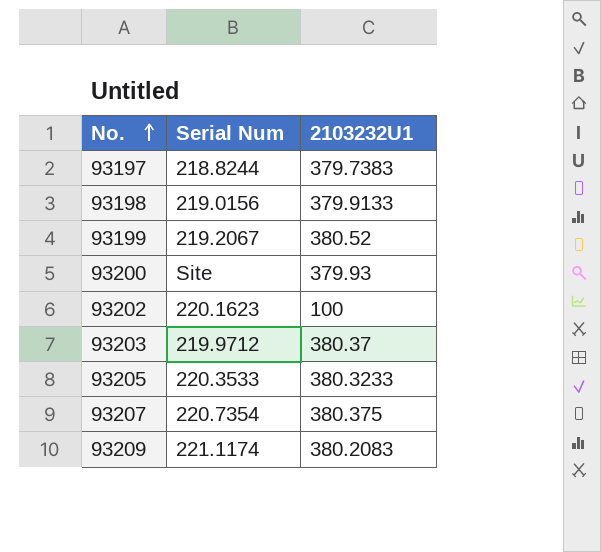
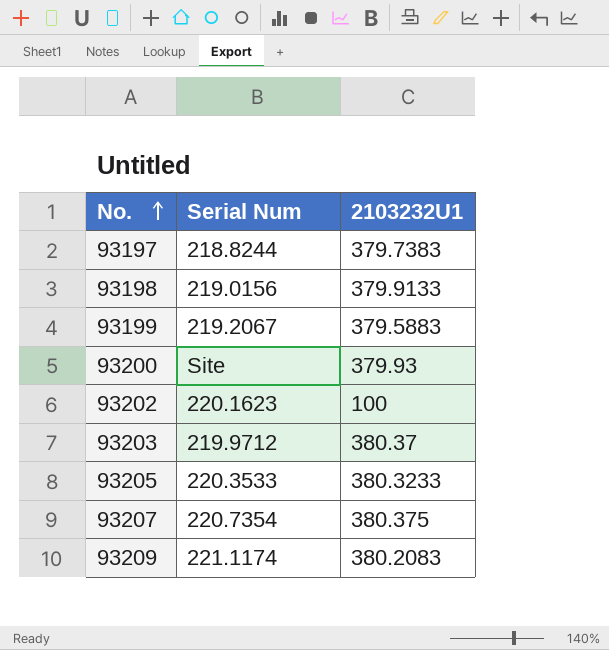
93199 | 2103232U1: 380.52 -> 379.5883

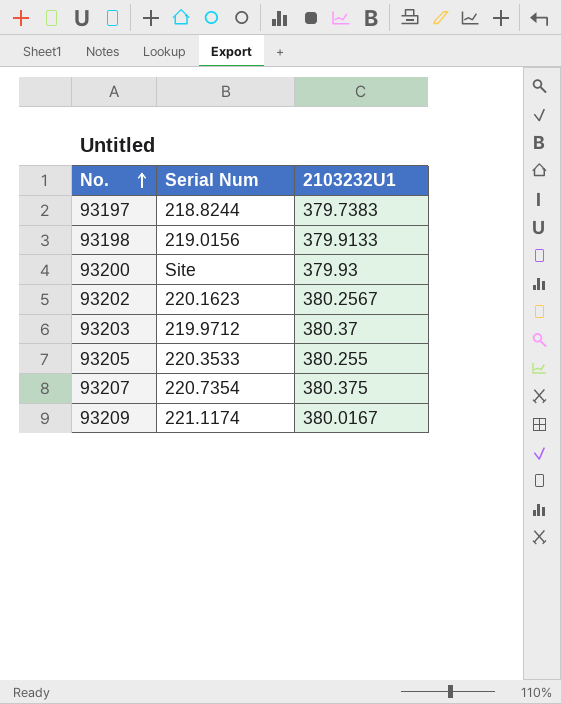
row 93199: 219.2067 | 379.5883 -> none
93202 | 2103232U1: 100 -> 380.2567
93205 | 2103232U1: 380.3233 -> 380.255
93209 | 2103232U1: 380.2083 -> 380.0167

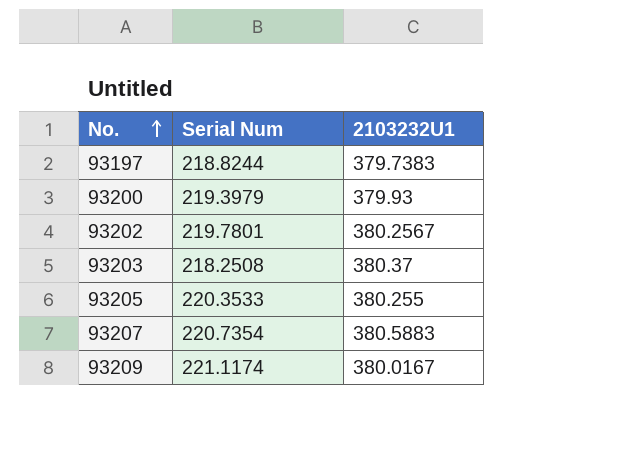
row 93198: 219.0156 | 379.9133 -> none
93200 | Serial Num: Site -> 219.3979
93202 | Serial Num: 220.1623 -> 219.7801
93203 | Serial Num: 219.9712 -> 218.2508
93207 | 2103232U1: 380.375 -> 380.5883

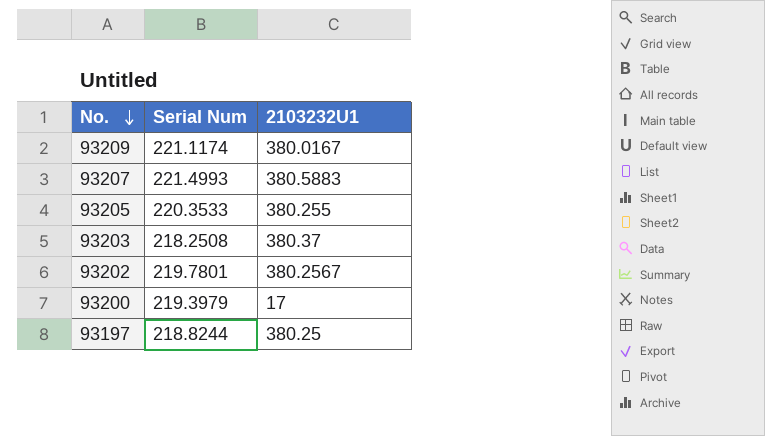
row order: No. ascending -> No. descending
93207 | Serial Num: 220.7354 -> 221.4993
93200 | 2103232U1: 379.93 -> 17
93197 | 2103232U1: 379.7383 -> 380.25

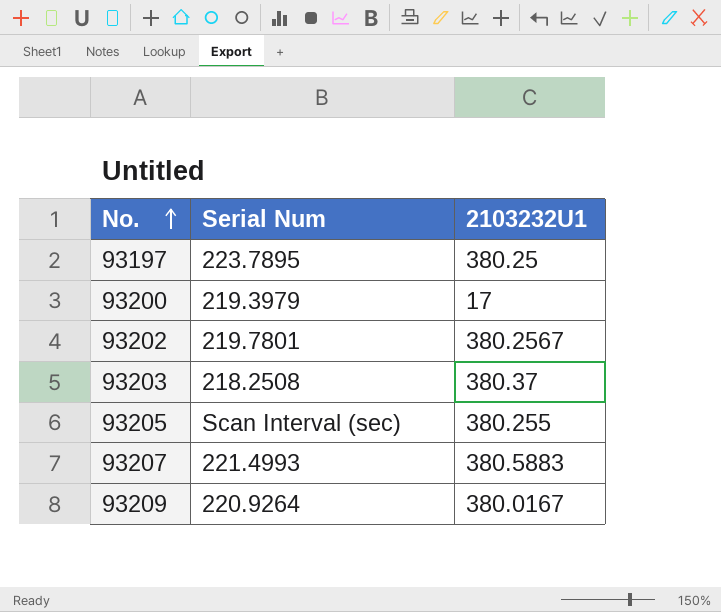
row order: No. descending -> No. ascending
93197 | Serial Num: 218.8244 -> 223.7895
93205 | Serial Num: 220.3533 -> Scan Interval (sec)
93209 | Serial Num: 221.1174 -> 220.9264

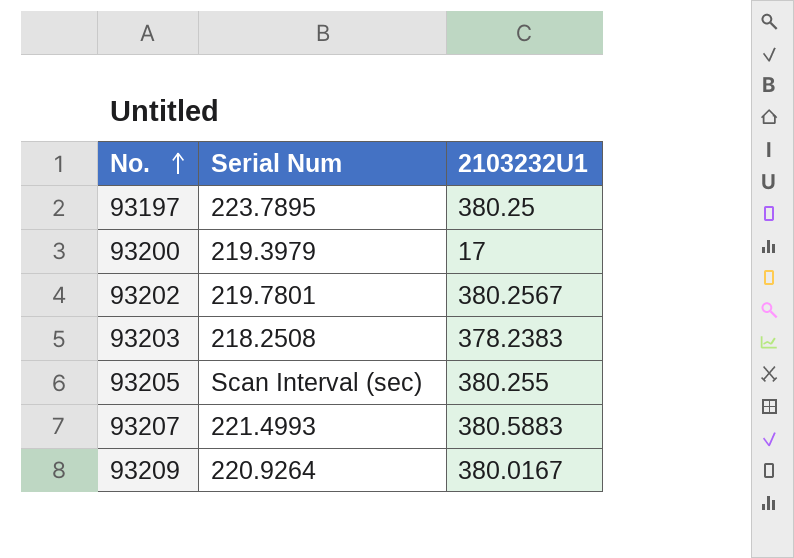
93203 | 2103232U1: 380.37 -> 378.2383

